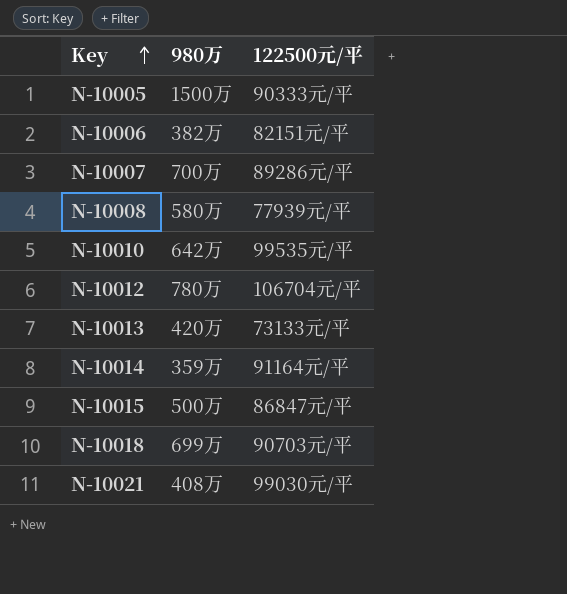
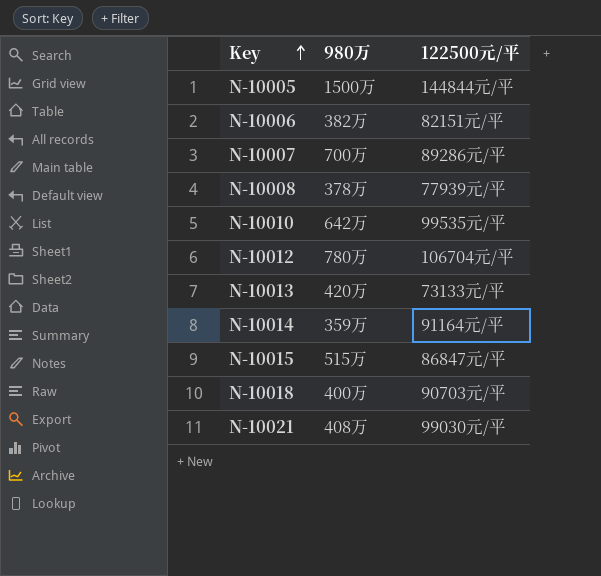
N-10005 | 122500元/平: 90333元/平 -> 144844元/平
N-10008 | 980万: 580万 -> 378万
N-10015 | 980万: 500万 -> 515万
N-10018 | 980万: 699万 -> 400万

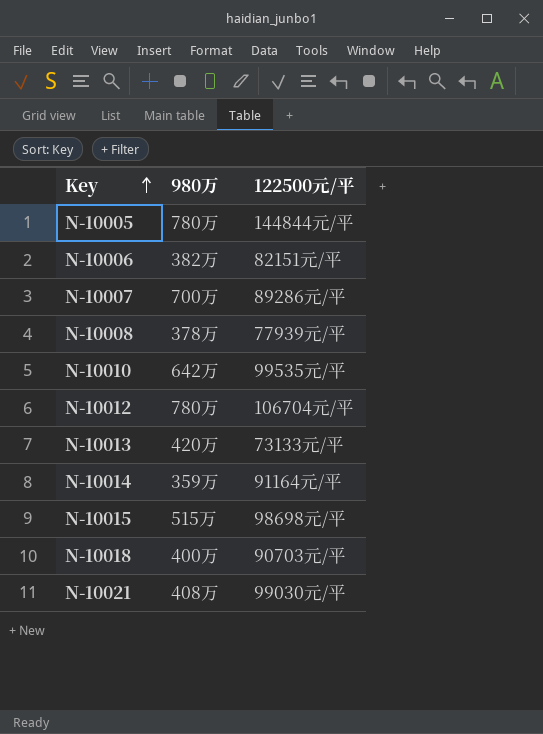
N-10005 | 980万: 1500万 -> 780万
N-10015 | 122500元/平: 86847元/平 -> 98698元/平

